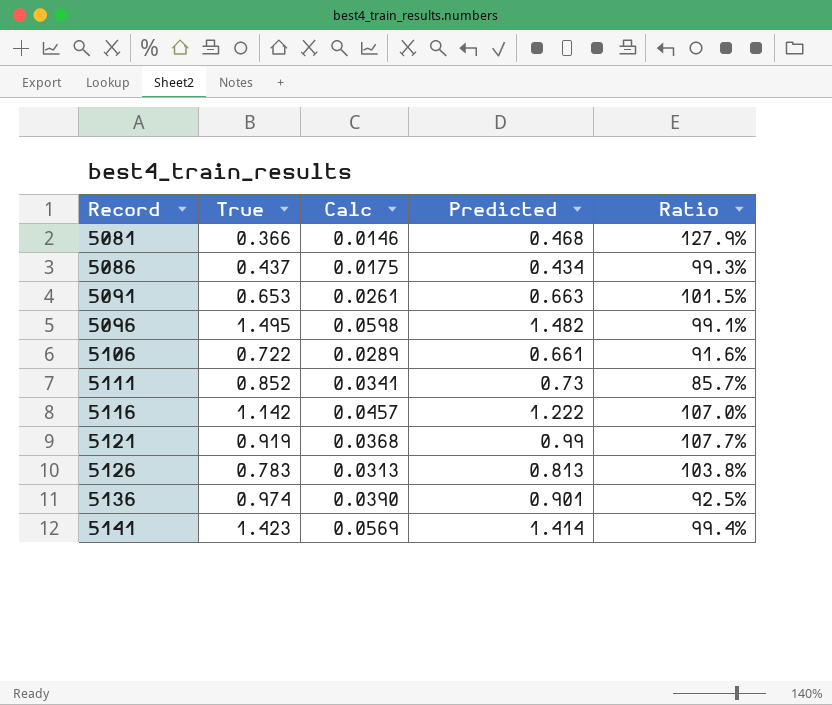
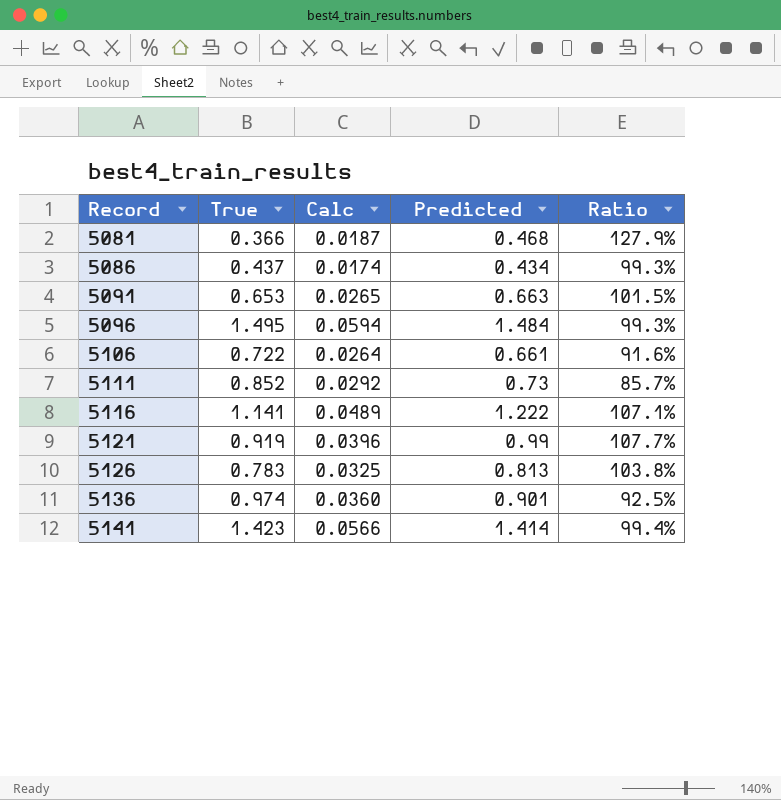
column Calc | formula: [True] * 0.04 -> [Predicted] * 0.04
5096 | Predicted: 1.482 -> 1.484
5096 | Ratio: 99.1% -> 99.3%
5116 | True: 1.142 -> 1.141
5116 | Ratio: 107.0% -> 107.1%

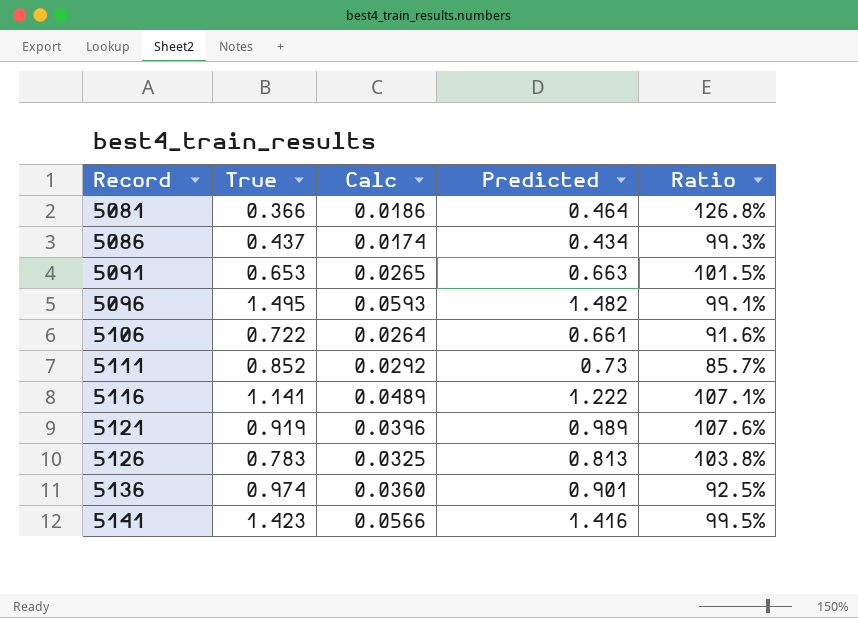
5081 | Calc: 0.0187 -> 0.0186
5081 | Predicted: 0.468 -> 0.464
5081 | Ratio: 127.9% -> 126.8%
5096 | Calc: 0.0594 -> 0.0593
5096 | Predicted: 1.484 -> 1.482
5096 | Ratio: 99.3% -> 99.1%
5121 | Predicted: 0.99 -> 0.989
5121 | Ratio: 107.7% -> 107.6%
5141 | Predicted: 1.414 -> 1.416
5141 | Ratio: 99.4% -> 99.5%

